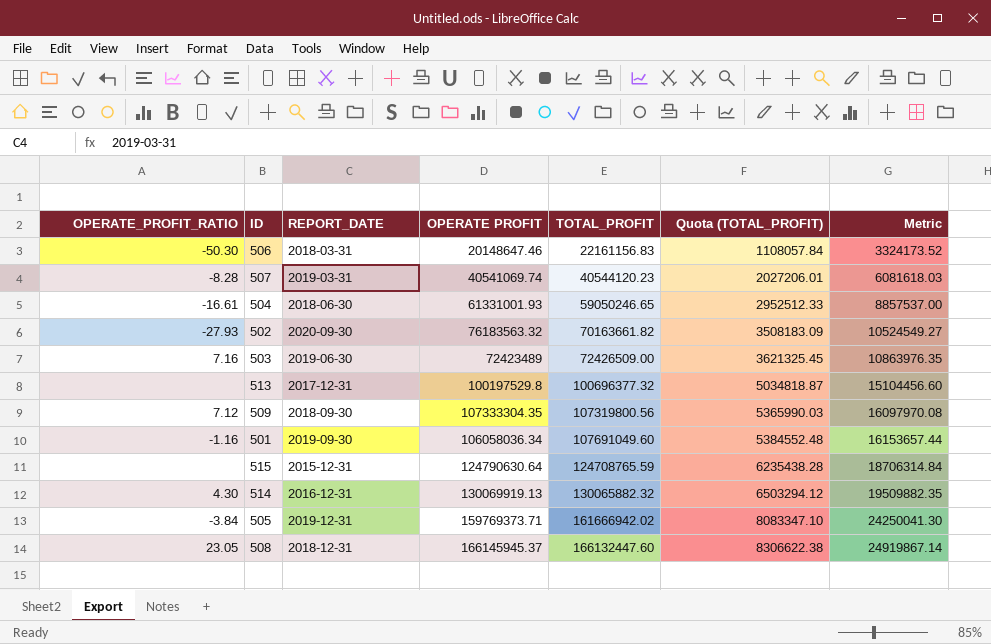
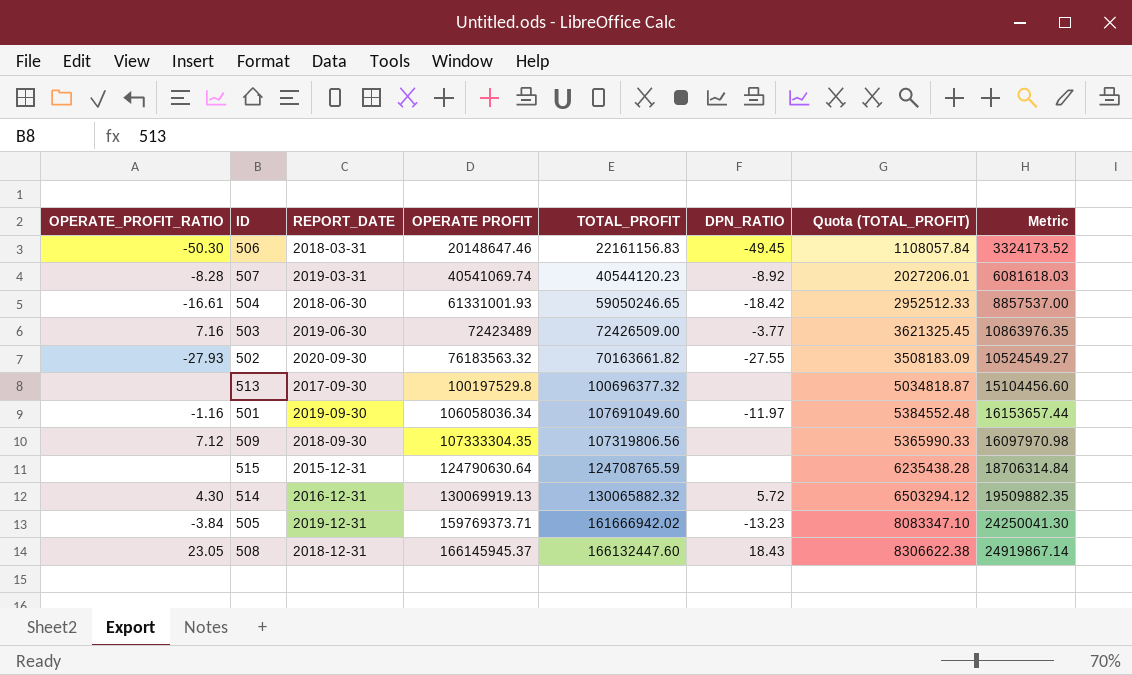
row order: TOTAL_PROFIT ascending -> OPERATE PROFIT ascending
column DPN_RATIO | position: none -> 6
513 | REPORT_DATE: 2017-12-31 -> 2017-09-30
509 | TOTAL_PROFIT: 107319800.56 -> 107319806.56
509 | Quota (TOTAL_PROFIT): 5365990.03 -> 5365990.33
509 | Metric: 16097970.08 -> 16097970.98

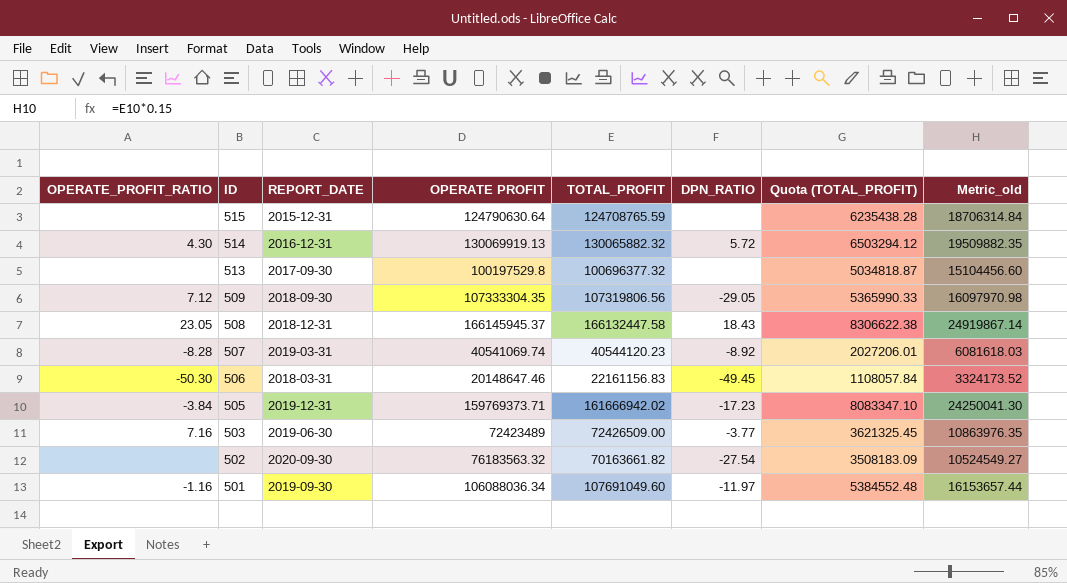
row order: OPERATE PROFIT ascending -> ID descending
column name: Metric -> Metric_old
row 504: -16.61 | 2018-06-30 | 61331001.93 | 59050246.65 | -18.42 | 2952512.33 | 8857537.00 -> none
509 | DPN_RATIO: none -> -29.05
508 | TOTAL_PROFIT: 166132447.60 -> 166132447.58
505 | DPN_RATIO: -13.23 -> -17.23
502 | OPERATE_PROFIT_RATIO: -27.93 -> none
502 | DPN_RATIO: -27.55 -> -27.54
501 | OPERATE PROFIT: 106058036.34 -> 106088036.34

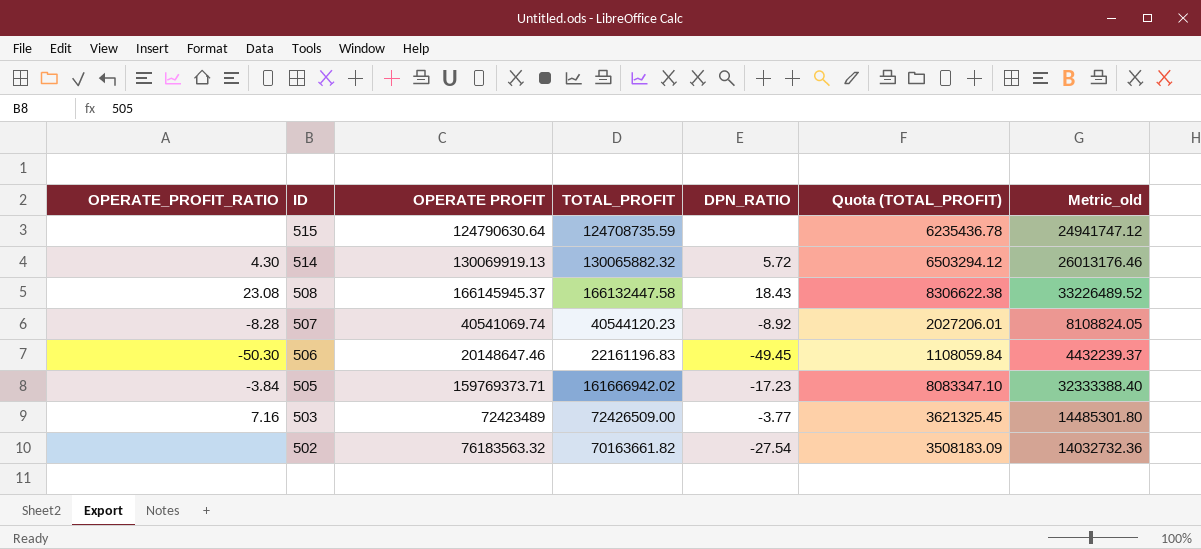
column REPORT_DATE | position: 3 -> none
column Metric_old | formula: [TOTAL_PROFIT] * 0.15 -> [TOTAL_PROFIT] * 0.2
row 513: none | 2017-09-30 | 100197529.8 | 100696377.32 | none | 5034818.87 | 15104456.60 -> none
row 509: 7.12 | 2018-09-30 | 107333304.35 | 107319806.56 | -29.05 | 5365990.33 | 16097970.98 -> none
row 501: -1.16 | 2019-09-30 | 106088036.34 | 107691049.60 | -11.97 | 5384552.48 | 16153657.44 -> none
515 | TOTAL_PROFIT: 124708765.59 -> 124708735.59
515 | Quota (TOTAL_PROFIT): 6235438.28 -> 6235436.78
508 | OPERATE_PROFIT_RATIO: 23.05 -> 23.08
506 | TOTAL_PROFIT: 22161156.83 -> 22161196.83
506 | Quota (TOTAL_PROFIT): 1108057.84 -> 1108059.84

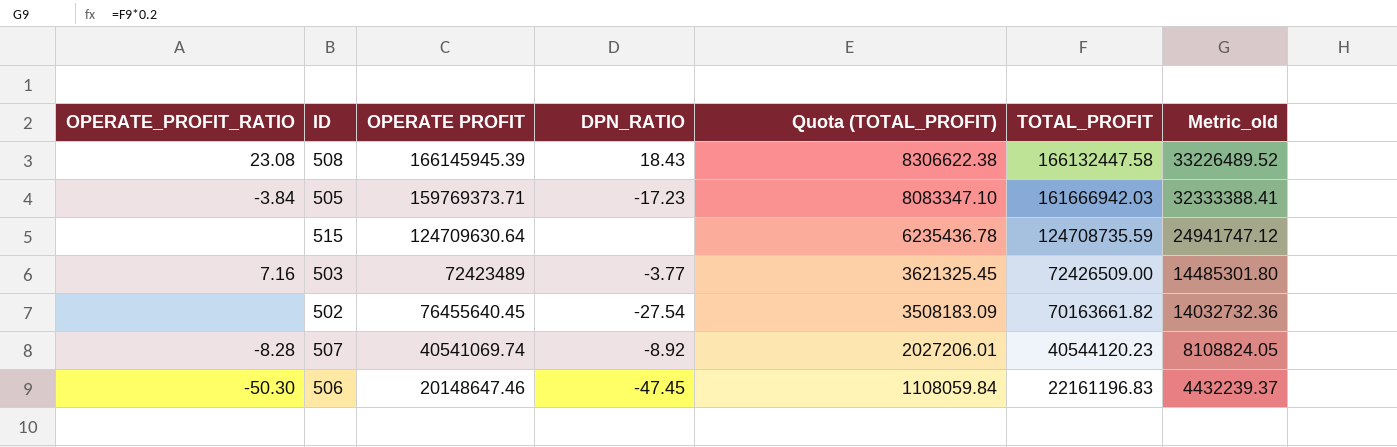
row order: ID descending -> Quota (TOTAL_PROFIT) descending
column TOTAL_PROFIT | position: 4 -> 6
row 514: 4.30 | 130069919.13 | 130065882.32 | 5.72 | 6503294.12 | 26013176.46 -> none
508 | OPERATE PROFIT: 166145945.37 -> 166145945.39
505 | TOTAL_PROFIT: 161666942.02 -> 161666942.03
505 | Metric_old: 32333388.40 -> 32333388.41
515 | OPERATE PROFIT: 124790630.64 -> 124709630.64
502 | OPERATE PROFIT: 76183563.32 -> 76455640.45
506 | DPN_RATIO: -49.45 -> -47.45

